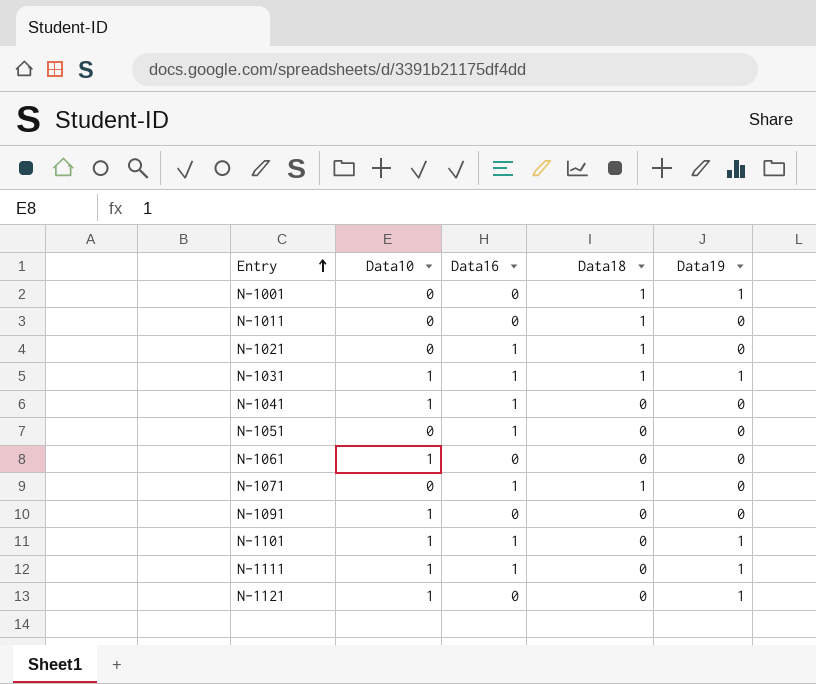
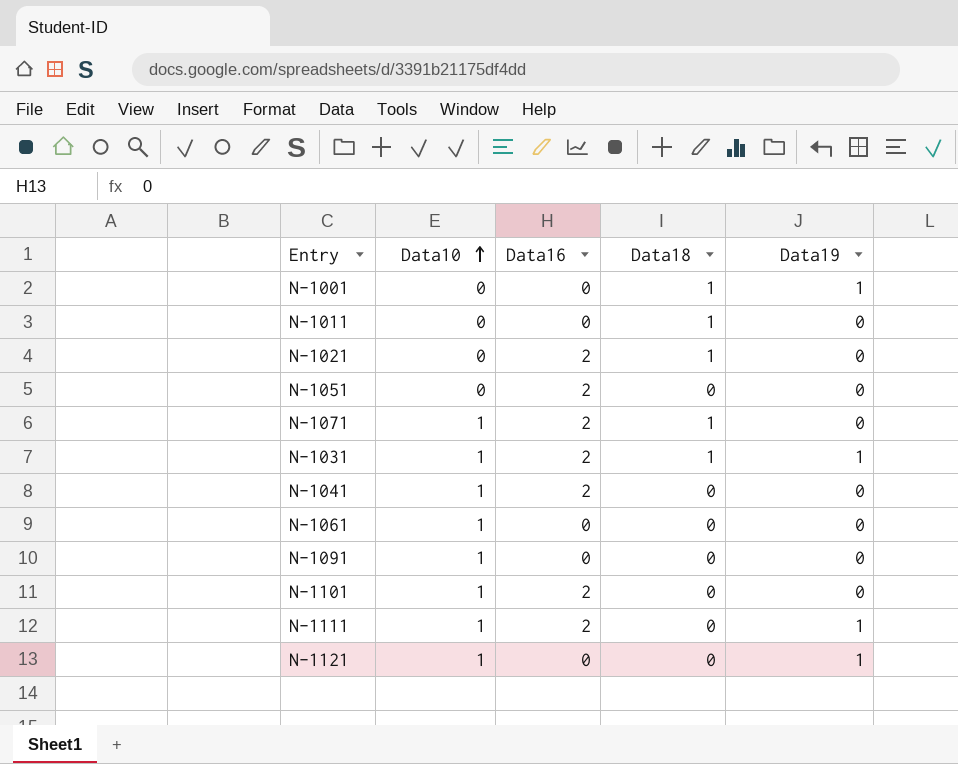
row order: Entry ascending -> Data10 ascending
N-1021 | Data16: 1 -> 2
N-1051 | Data16: 1 -> 2
N-1071 | Data10: 0 -> 1
N-1071 | Data16: 1 -> 2
N-1031 | Data16: 1 -> 2
N-1041 | Data16: 1 -> 2
N-1101 | Data16: 1 -> 2
N-1101 | Data19: 1 -> 0
N-1111 | Data16: 1 -> 2

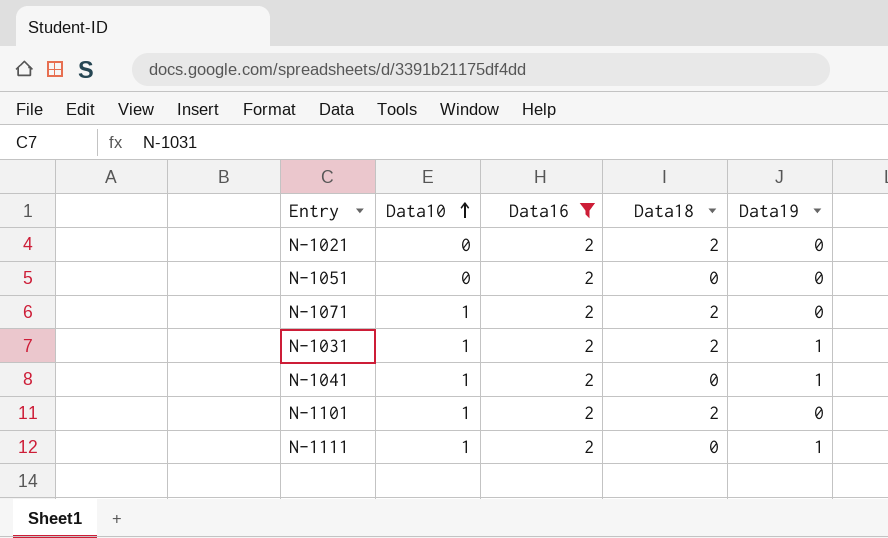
filter: none -> Data16 = 2
N-1021 | Data18: 1 -> 2
N-1071 | Data18: 1 -> 2
N-1031 | Data18: 1 -> 2
N-1041 | Data19: 0 -> 1
N-1101 | Data18: 0 -> 2

